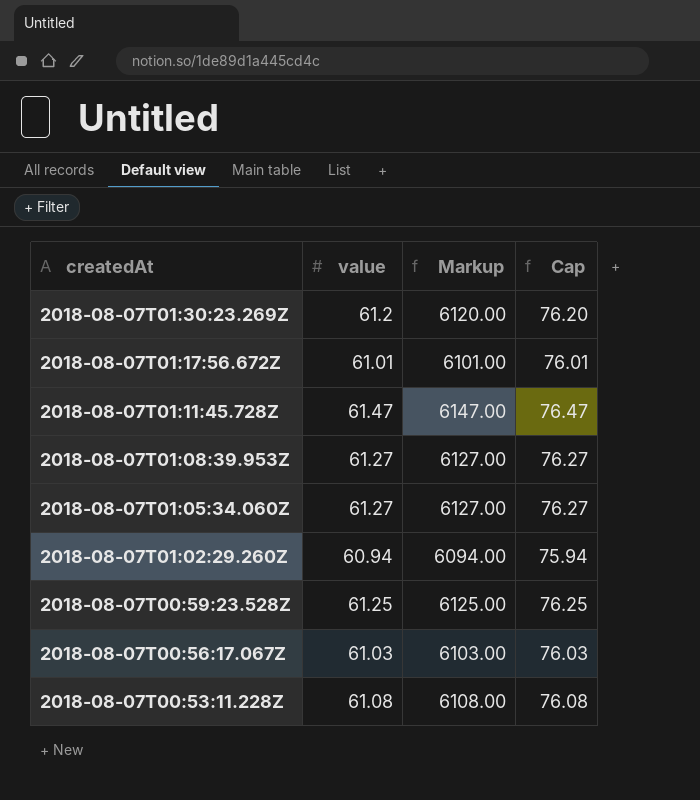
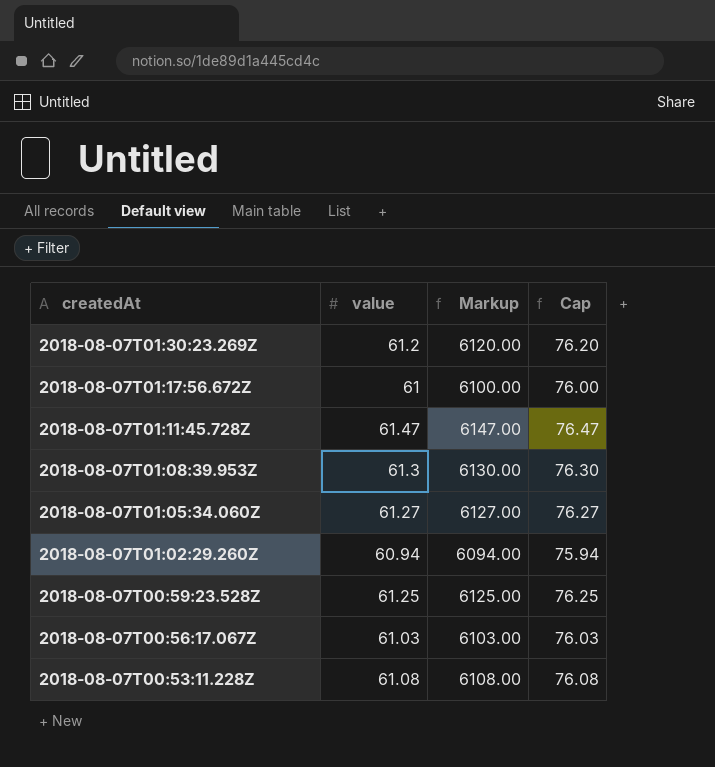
2018-08-07T01:17:56.672Z | value: 61.01 -> 61
2018-08-07T01:17:56.672Z | Markup: 6101.00 -> 6100.00
2018-08-07T01:17:56.672Z | Cap: 76.01 -> 76.00
2018-08-07T01:08:39.953Z | value: 61.27 -> 61.3
2018-08-07T01:08:39.953Z | Markup: 6127.00 -> 6130.00
2018-08-07T01:08:39.953Z | Cap: 76.27 -> 76.30

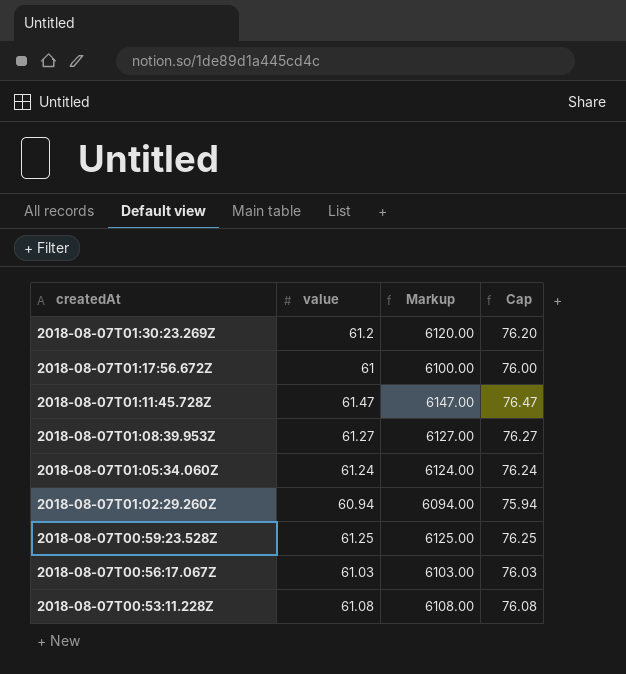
2018-08-07T01:08:39.953Z | value: 61.3 -> 61.27
2018-08-07T01:08:39.953Z | Markup: 6130.00 -> 6127.00
2018-08-07T01:08:39.953Z | Cap: 76.30 -> 76.27
2018-08-07T01:05:34.060Z | value: 61.27 -> 61.24
2018-08-07T01:05:34.060Z | Markup: 6127.00 -> 6124.00
2018-08-07T01:05:34.060Z | Cap: 76.27 -> 76.24

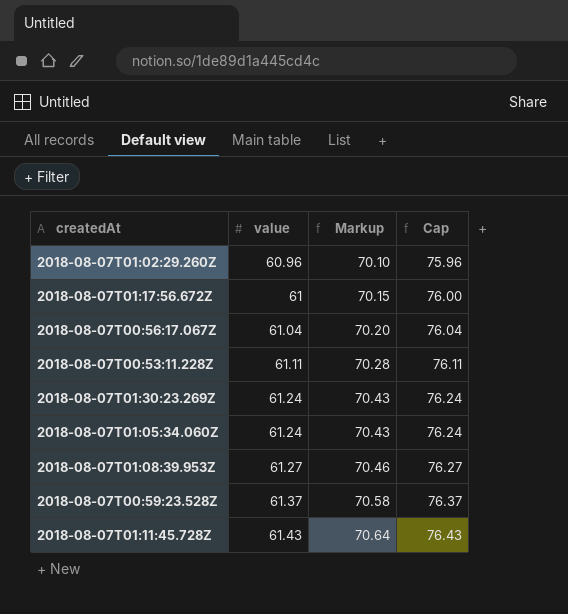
row order: createdAt descending -> value ascending
column Markup | formula: [value] * 100 -> [value] * 1.15
2018-08-07T01:02:29.260Z | value: 60.94 -> 60.96
2018-08-07T01:02:29.260Z | Cap: 75.94 -> 75.96
2018-08-07T00:56:17.067Z | value: 61.03 -> 61.04
2018-08-07T00:56:17.067Z | Cap: 76.03 -> 76.04
2018-08-07T00:53:11.228Z | value: 61.08 -> 61.11
2018-08-07T00:53:11.228Z | Cap: 76.08 -> 76.11
2018-08-07T01:30:23.269Z | value: 61.2 -> 61.24
2018-08-07T01:30:23.269Z | Cap: 76.20 -> 76.24
2018-08-07T00:59:23.528Z | value: 61.25 -> 61.37
2018-08-07T00:59:23.528Z | Cap: 76.25 -> 76.37
2018-08-07T01:11:45.728Z | value: 61.47 -> 61.43
2018-08-07T01:11:45.728Z | Cap: 76.47 -> 76.43

